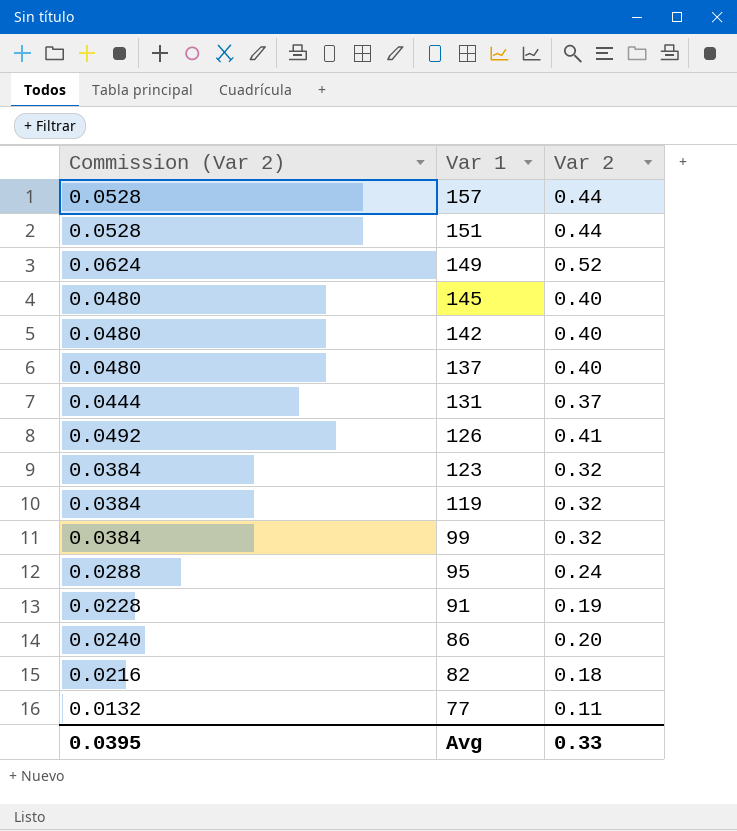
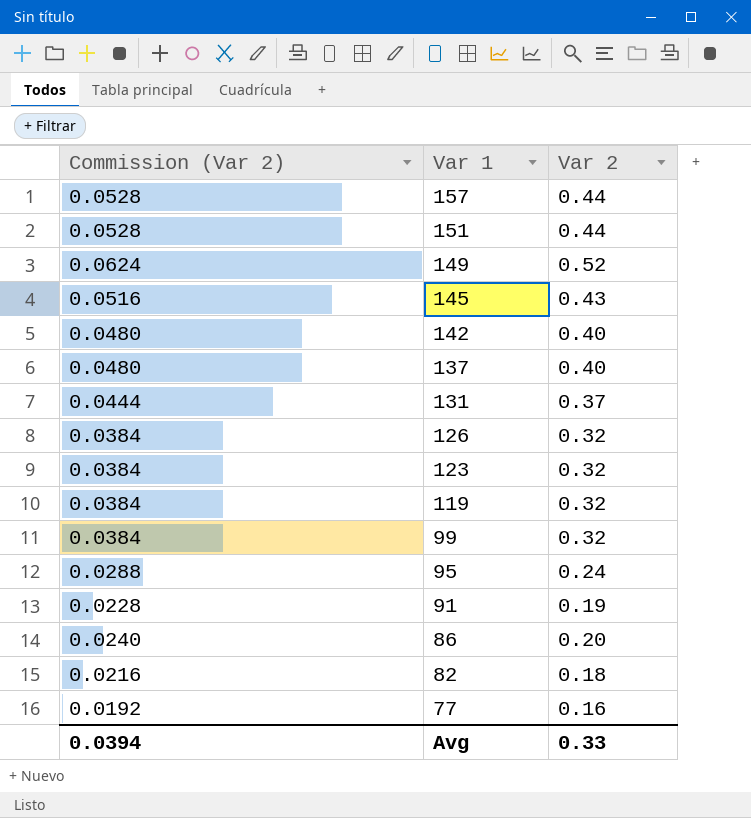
145 | Commission (Var 2): 0.0480 -> 0.0516
145 | Var 2: 0.40 -> 0.43
126 | Commission (Var 2): 0.0492 -> 0.0384
126 | Var 2: 0.41 -> 0.32
77 | Commission (Var 2): 0.0132 -> 0.0192
77 | Var 2: 0.11 -> 0.16
Avg | Commission (Var 2): 0.0395 -> 0.0394

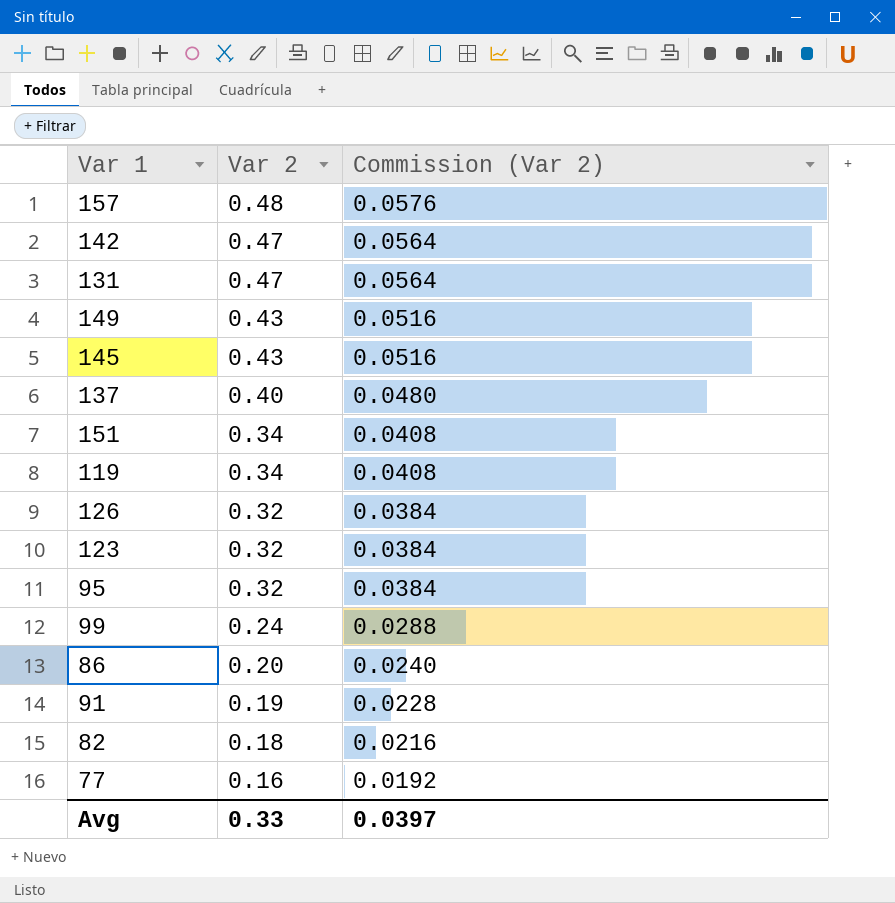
row order: Var 1 descending -> Var 2 descending
column Commission (Var 2) | position: 1 -> 3
157 | Var 2: 0.44 -> 0.48
157 | Commission (Var 2): 0.0528 -> 0.0576
142 | Var 2: 0.40 -> 0.47
142 | Commission (Var 2): 0.0480 -> 0.0564
131 | Var 2: 0.37 -> 0.47
131 | Commission (Var 2): 0.0444 -> 0.0564
149 | Var 2: 0.52 -> 0.43
149 | Commission (Var 2): 0.0624 -> 0.0516
151 | Var 2: 0.44 -> 0.34
151 | Commission (Var 2): 0.0528 -> 0.0408
119 | Var 2: 0.32 -> 0.34
119 | Commission (Var 2): 0.0384 -> 0.0408
95 | Var 2: 0.24 -> 0.32
95 | Commission (Var 2): 0.0288 -> 0.0384
99 | Var 2: 0.32 -> 0.24
99 | Commission (Var 2): 0.0384 -> 0.0288
Avg | Commission (Var 2): 0.0394 -> 0.0397

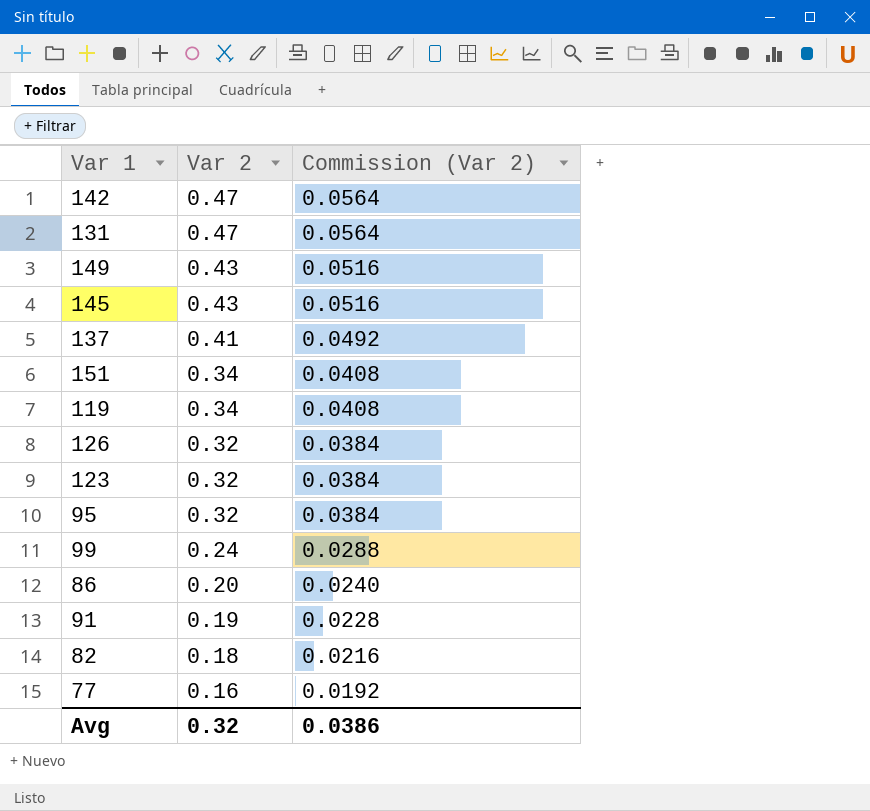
row 157: 0.48 | 0.0576 -> none
137 | Var 2: 0.40 -> 0.41
137 | Commission (Var 2): 0.0480 -> 0.0492
Avg | Var 2: 0.33 -> 0.32
Avg | Commission (Var 2): 0.0397 -> 0.0386

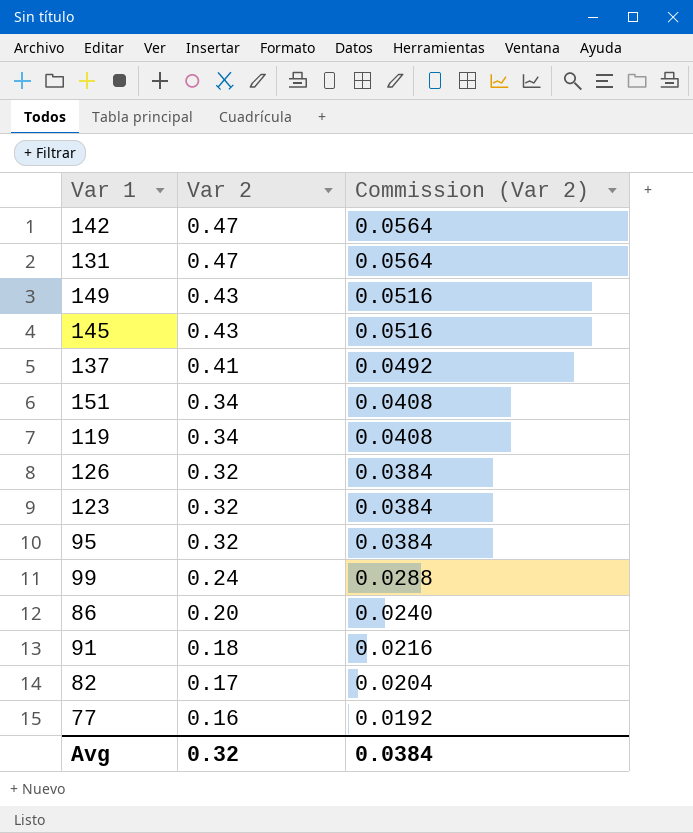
91 | Var 2: 0.19 -> 0.18
91 | Commission (Var 2): 0.0228 -> 0.0216
82 | Var 2: 0.18 -> 0.17
82 | Commission (Var 2): 0.0216 -> 0.0204
Avg | Commission (Var 2): 0.0386 -> 0.0384

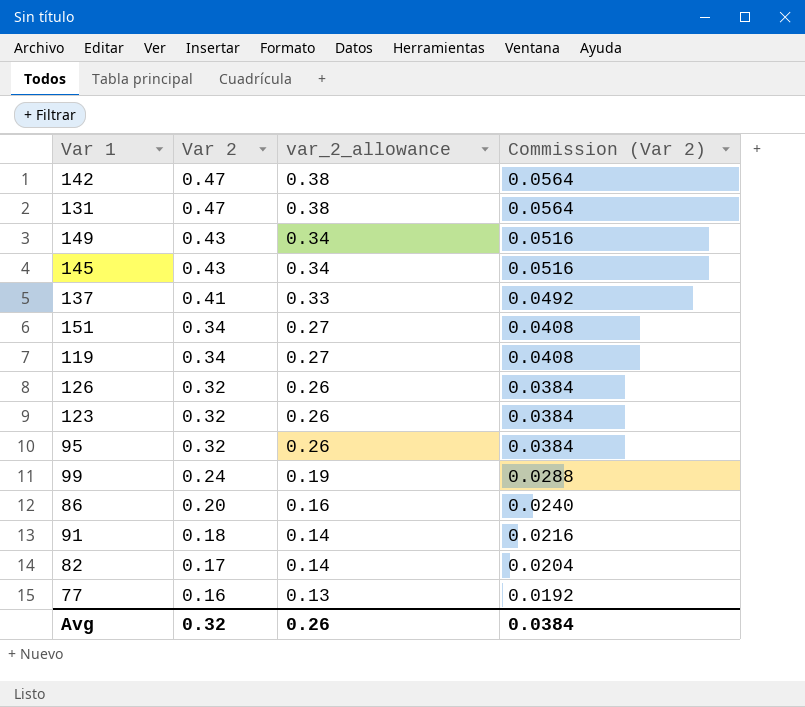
column var_2_allowance | formula: none -> [Var 2] * 0.8

